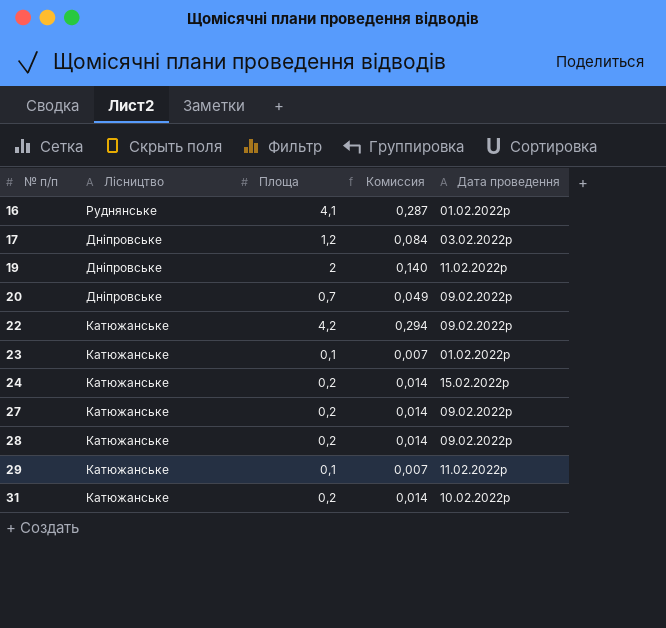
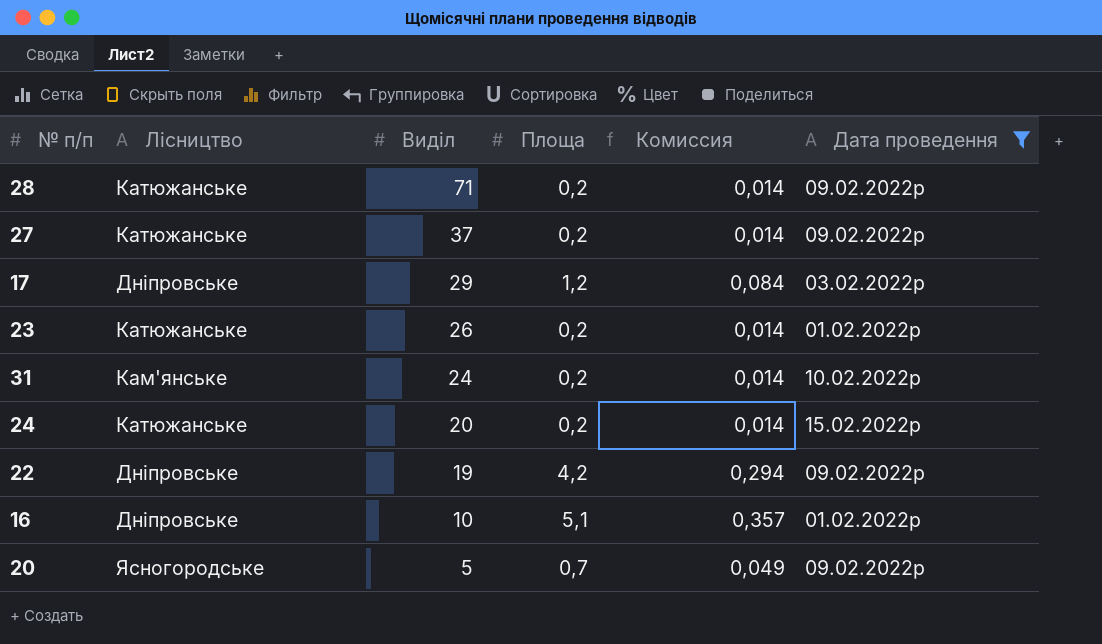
filter: none -> Дата проведення != 11.02.2022р
row order: № п/п ascending -> Виділ descending
column Виділ | position: none -> 3
23 | Площа: 0,1 -> 0,2
23 | Комиссия: 0,007 -> 0,014
31 | Лісництво: Катюжанське -> Кам'янське
22 | Лісництво: Катюжанське -> Дніпровське
16 | Лісництво: Руднянське -> Дніпровське
16 | Площа: 4,1 -> 5,1
16 | Комиссия: 0,287 -> 0,357
20 | Лісництво: Дніпровське -> Ясногородське

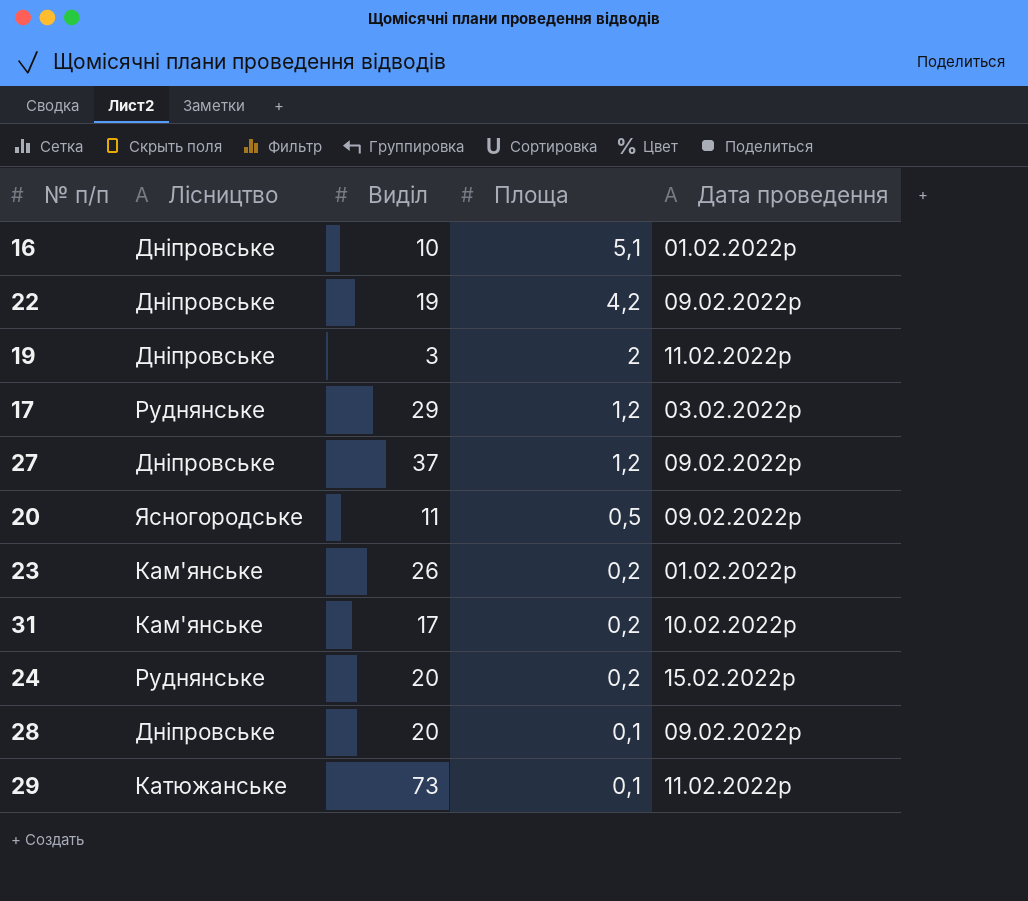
filter: Дата проведення != 11.02.2022р -> none
row order: Виділ descending -> Площа descending
column Комиссия | formula: [Площа] * 0,07 -> none
17 | Лісництво: Дніпровське -> Руднянське
27 | Лісництво: Катюжанське -> Дніпровське
27 | Площа: 0,2 -> 1,2
20 | Виділ: 5 -> 11
20 | Площа: 0,7 -> 0,5
23 | Лісництво: Катюжанське -> Кам'янське
31 | Виділ: 24 -> 17
24 | Лісництво: Катюжанське -> Руднянське
28 | Лісництво: Катюжанське -> Дніпровське
28 | Виділ: 71 -> 20
28 | Площа: 0,2 -> 0,1

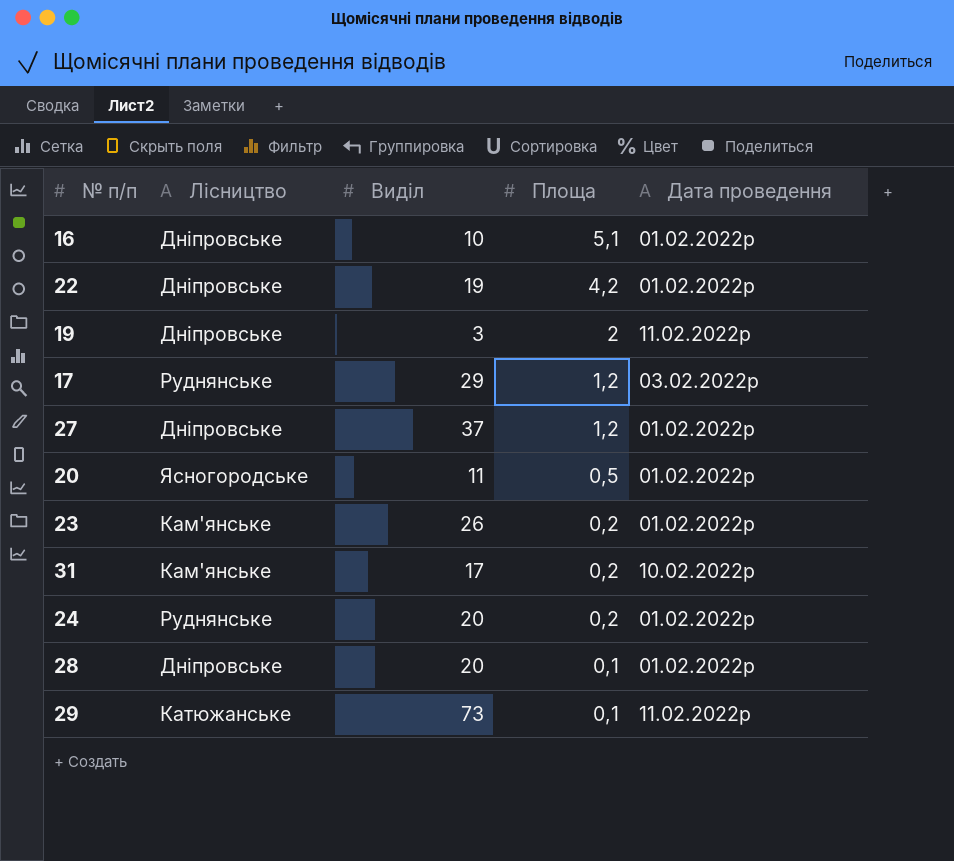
22 | Дата проведення: 09.02.2022р -> 01.02.2022р
27 | Дата проведення: 09.02.2022р -> 01.02.2022р
20 | Дата проведення: 09.02.2022р -> 01.02.2022р
24 | Дата проведення: 15.02.2022р -> 01.02.2022р
28 | Дата проведення: 09.02.2022р -> 01.02.2022р

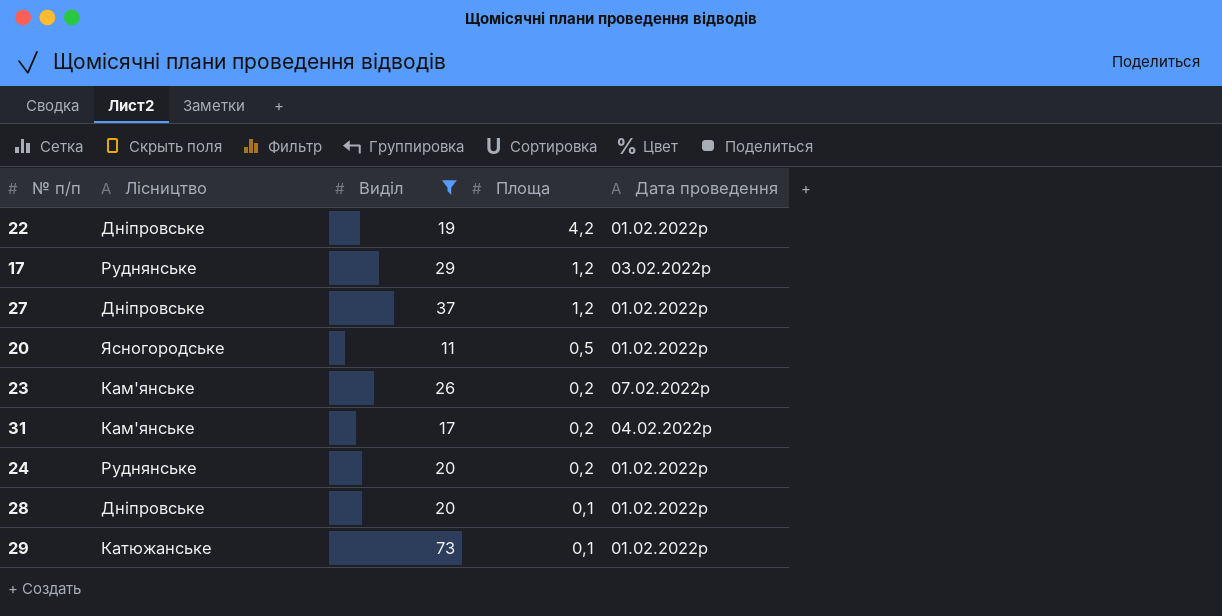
filter: none -> Виділ >= 11
23 | Дата проведення: 01.02.2022р -> 07.02.2022р
31 | Дата проведення: 10.02.2022р -> 04.02.2022р
29 | Дата проведення: 11.02.2022р -> 01.02.2022р

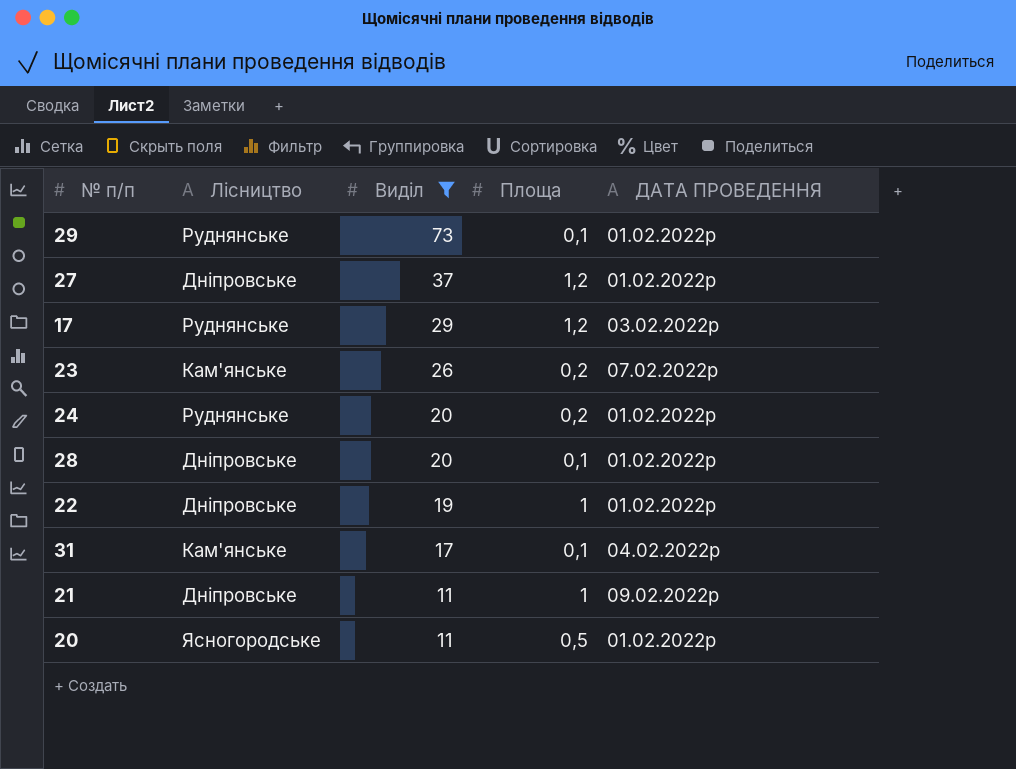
row order: Площа descending -> Виділ descending
column name: Дата проведення -> ДАТА ПРОВЕДЕННЯ
29 | Лісництво: Катюжанське -> Руднянське
22 | Площа: 4,2 -> 1
31 | Площа: 0,2 -> 0,1
row 21: none -> Дніпровське | 11 | 1 | 09.02.2022р

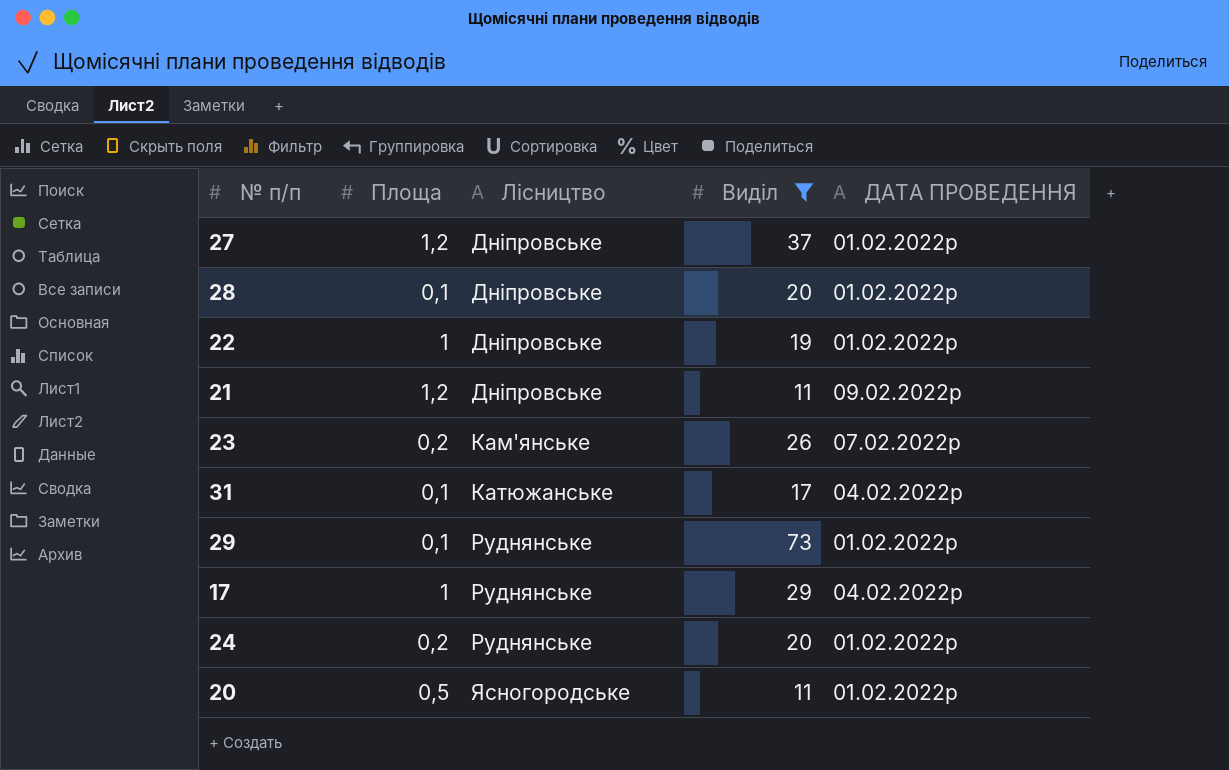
row order: Виділ descending -> Лісництво ascending
column Площа | position: 4 -> 2
21 | Площа: 1 -> 1,2
31 | Лісництво: Кам'янське -> Катюжанське
17 | Площа: 1,2 -> 1
17 | ДАТА ПРОВЕДЕННЯ: 03.02.2022р -> 04.02.2022р

